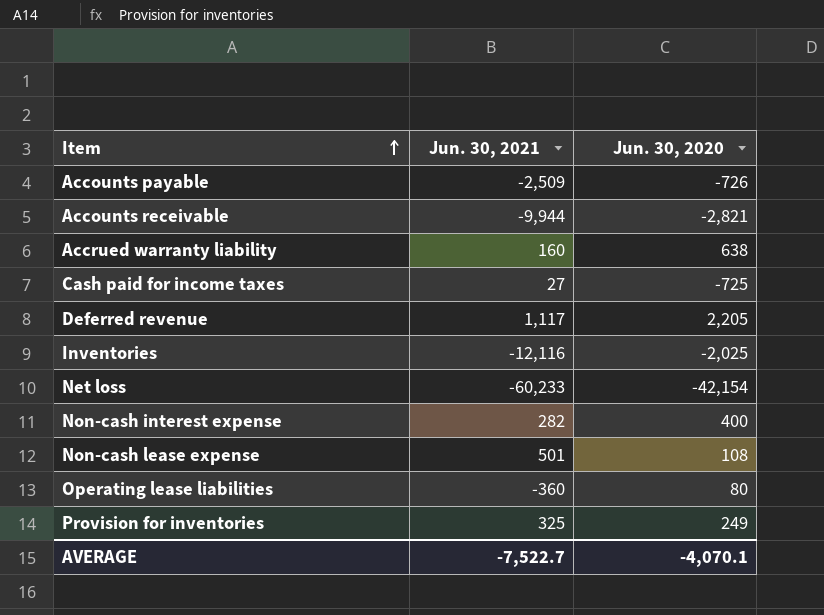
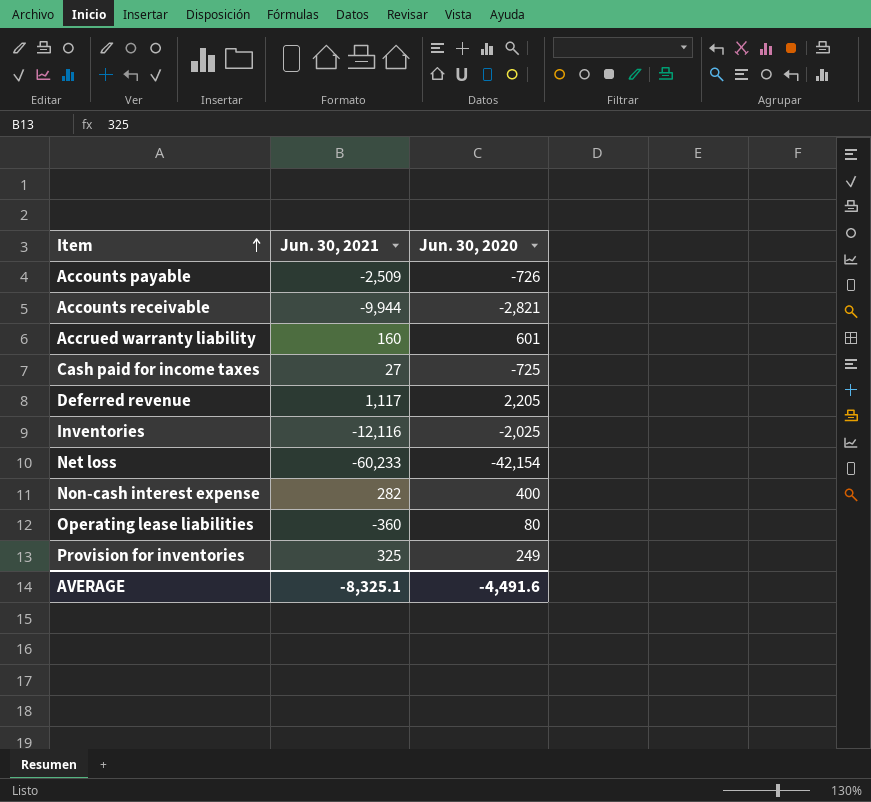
row Non-cash lease expense: 501 | 108 -> none
Accrued warranty liability | Jun. 30, 2020: 638 -> 601
AVERAGE | Jun. 30, 2021: -7,522.7 -> -8,325.1
AVERAGE | Jun. 30, 2020: -4,070.1 -> -4,491.6

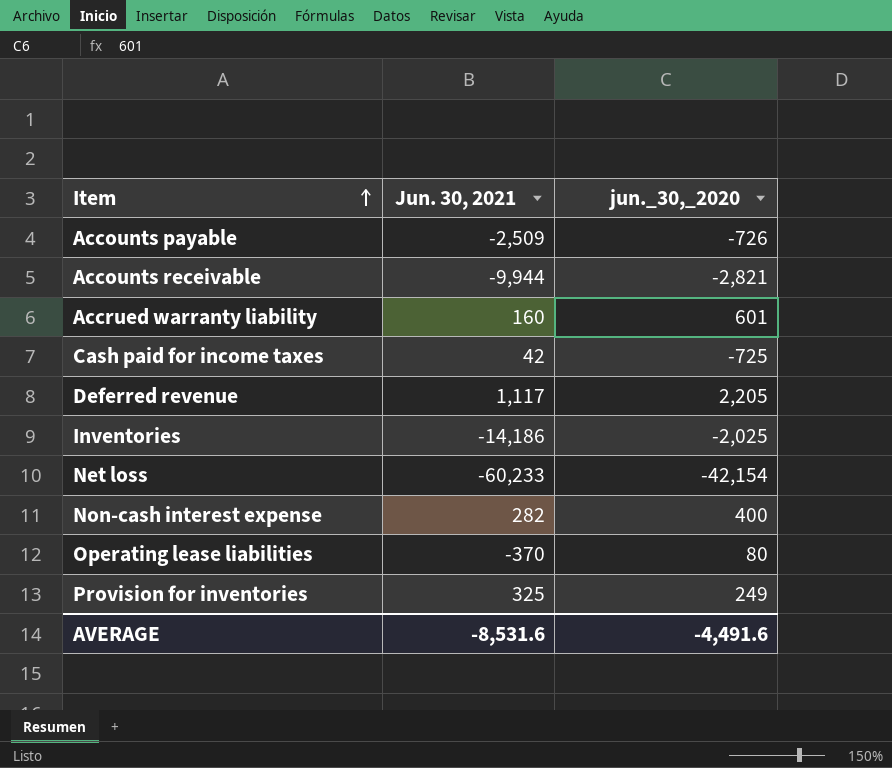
column name: Jun. 30, 2020 -> jun._30,_2020
Cash paid for income taxes | Jun. 30, 2021: 27 -> 42
Inventories | Jun. 30, 2021: -12,116 -> -14,186
Operating lease liabilities | Jun. 30, 2021: -360 -> -370
AVERAGE | Jun. 30, 2021: -8,325.1 -> -8,531.6

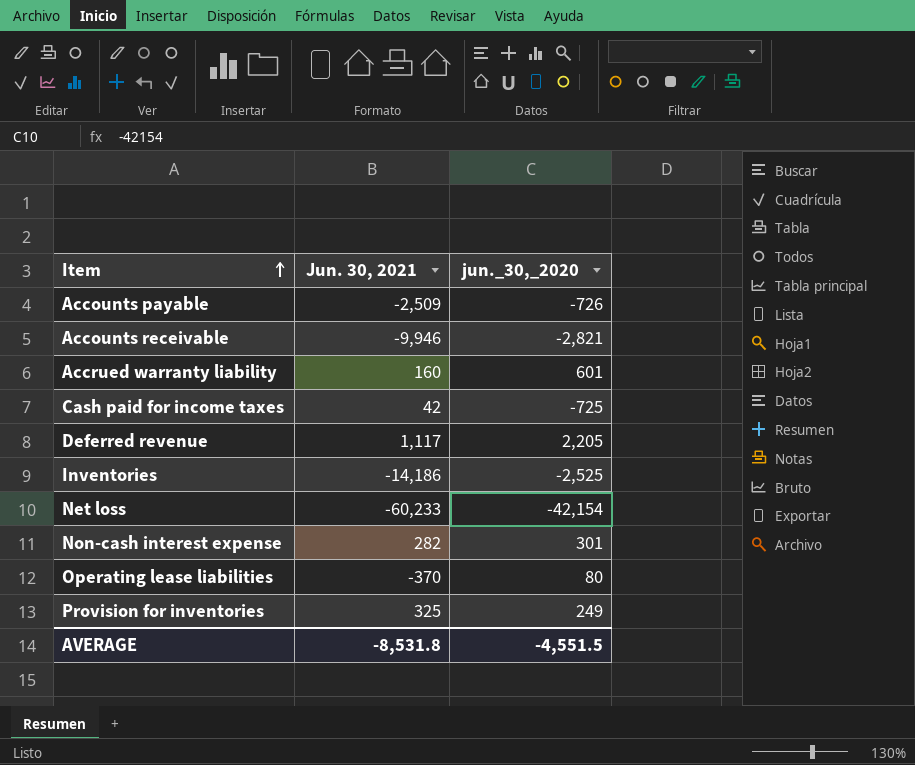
Accounts receivable | Jun. 30, 2021: -9,944 -> -9,946
Inventories | jun._30,_2020: -2,025 -> -2,525
Non-cash interest expense | jun._30,_2020: 400 -> 301
AVERAGE | Jun. 30, 2021: -8,531.6 -> -8,531.8
AVERAGE | jun._30,_2020: -4,491.6 -> -4,551.5

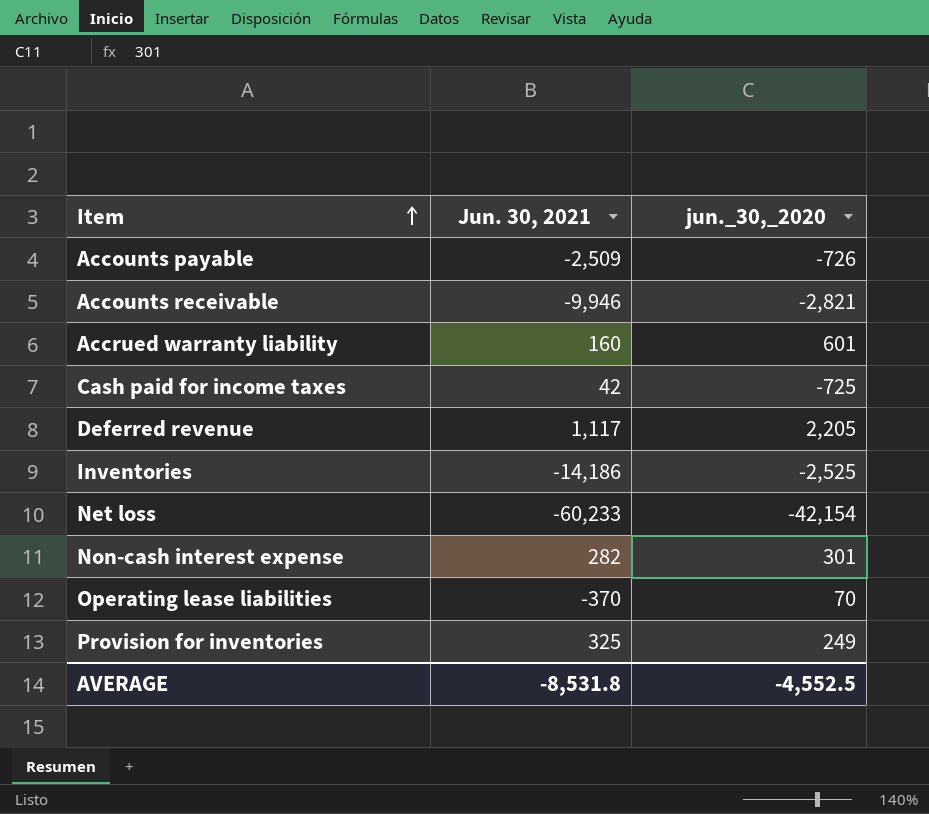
Operating lease liabilities | jun._30,_2020: 80 -> 70
AVERAGE | jun._30,_2020: -4,551.5 -> -4,552.5

